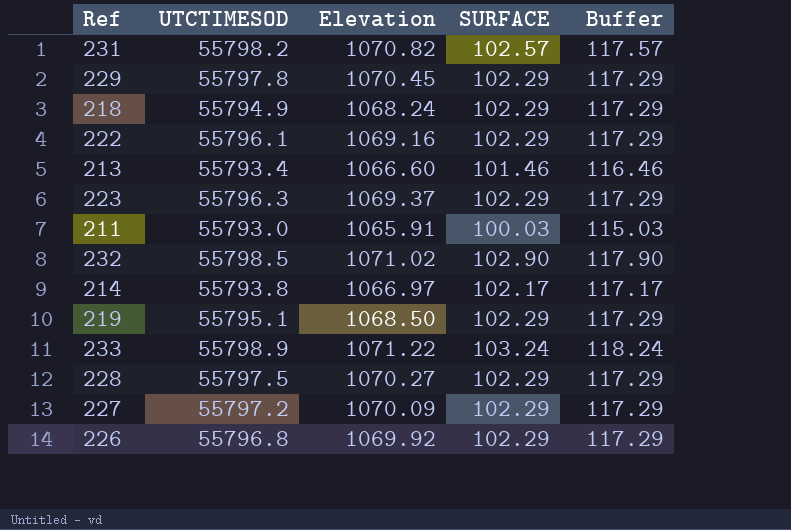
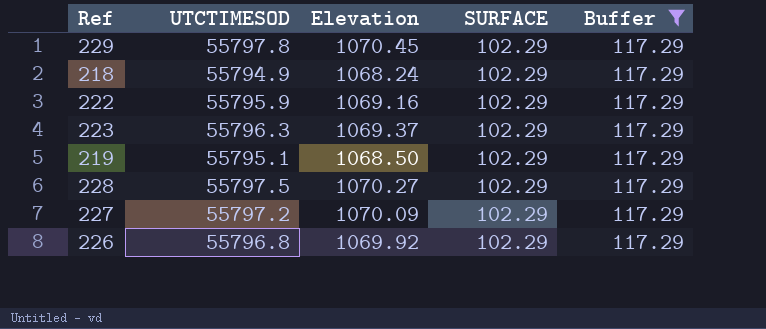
filter: none -> Buffer = 117.29
222 | UTCTIMESOD: 55796.1 -> 55795.9

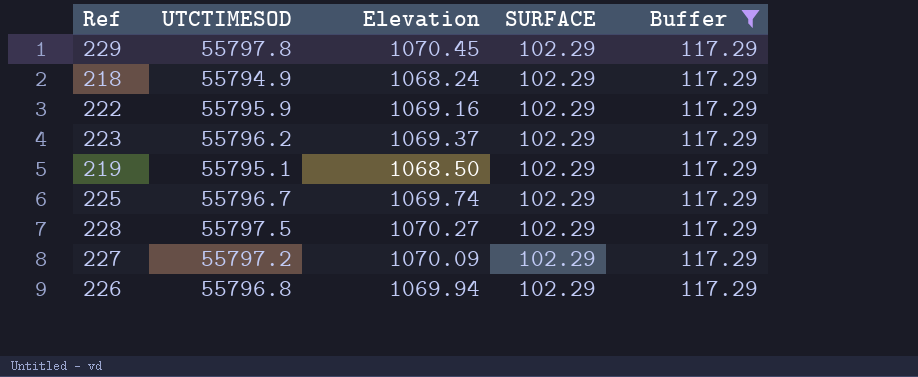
223 | UTCTIMESOD: 55796.3 -> 55796.2
row 225: none -> 55796.7 | 1069.74 | 102.29 | 117.29
226 | Elevation: 1069.92 -> 1069.94

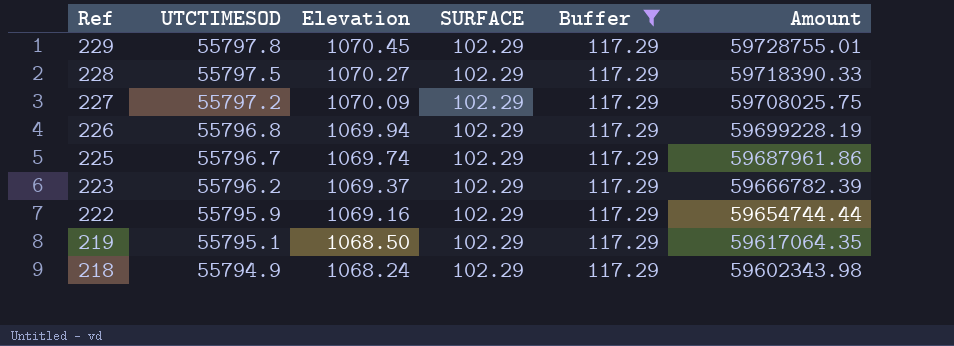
row order: none -> Ref descending
column Amount | formula: none -> [UTCTIMESOD] * [Elevation]

